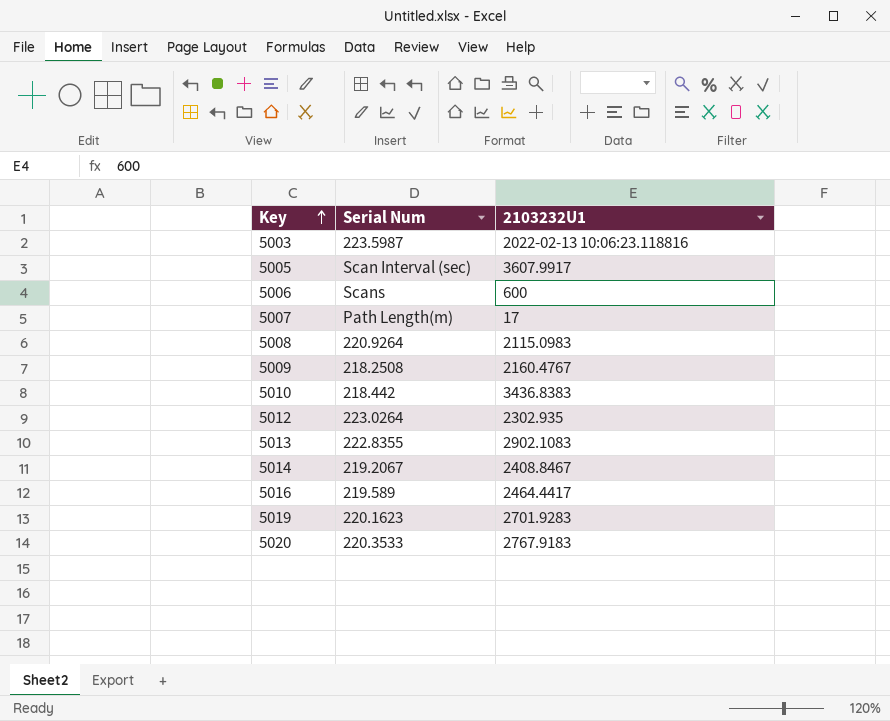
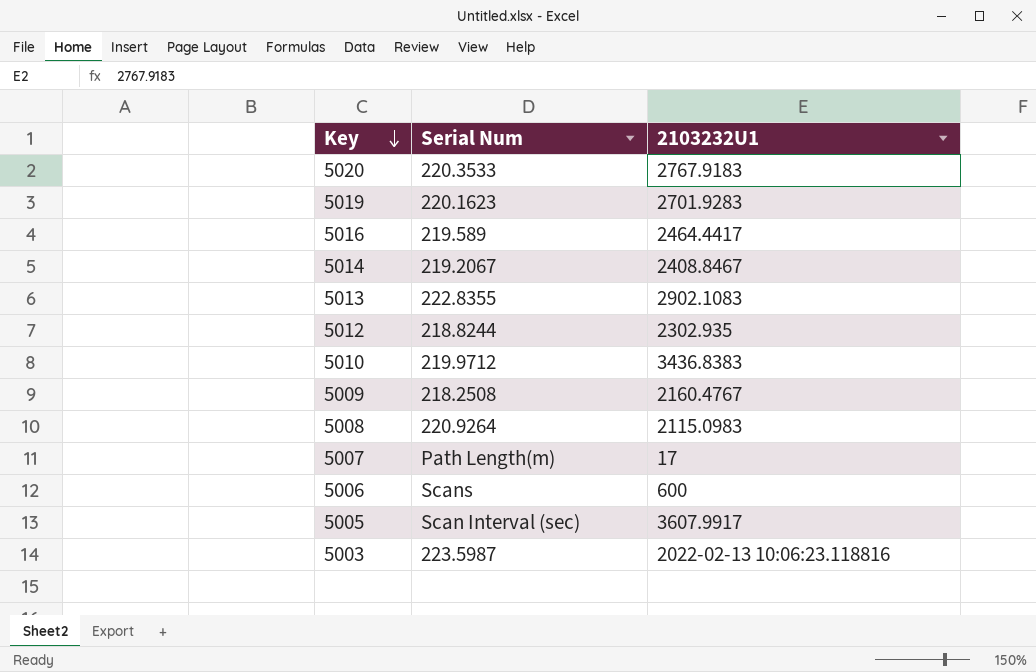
row order: Key ascending -> Key descending
5012 | Serial Num: 223.0264 -> 218.8244
5010 | Serial Num: 218.442 -> 219.9712

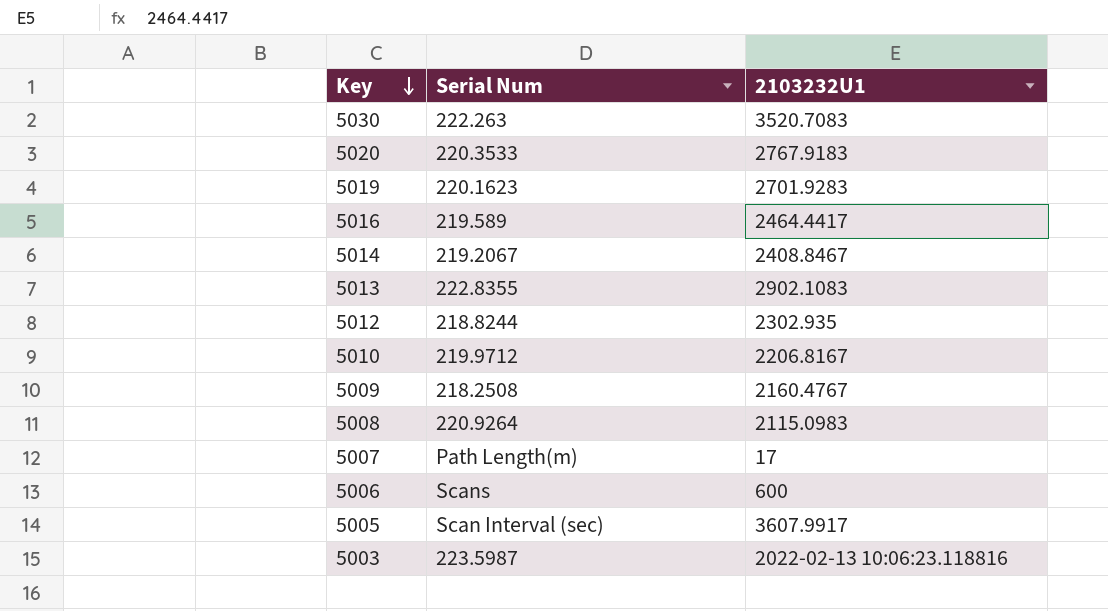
row 5030: none -> 222.263 | 3520.7083
5010 | 2103232U1: 3436.8383 -> 2206.8167

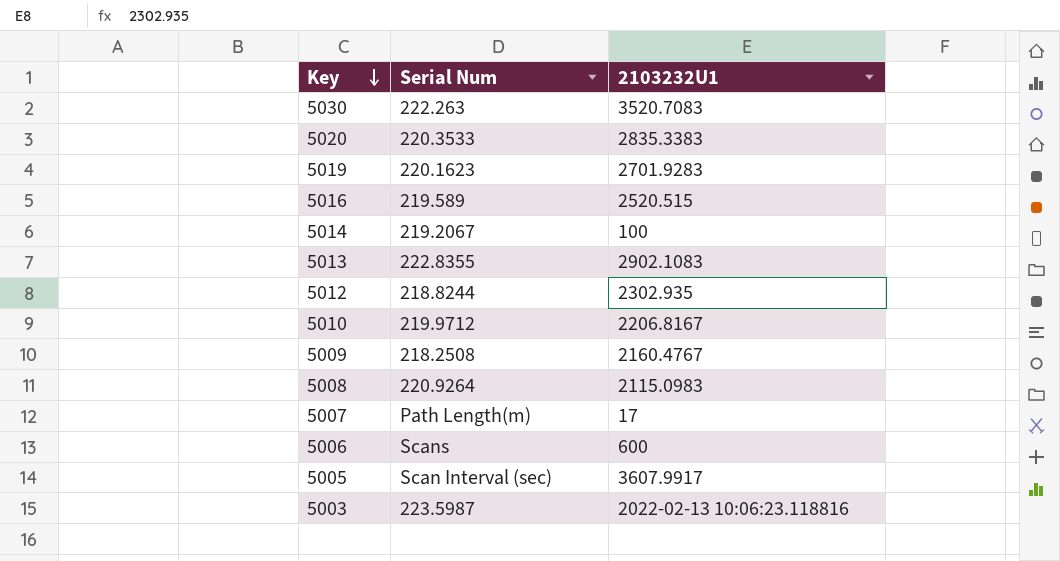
5020 | 2103232U1: 2767.9183 -> 2835.3383
5016 | 2103232U1: 2464.4417 -> 2520.515
5014 | 2103232U1: 2408.8467 -> 100

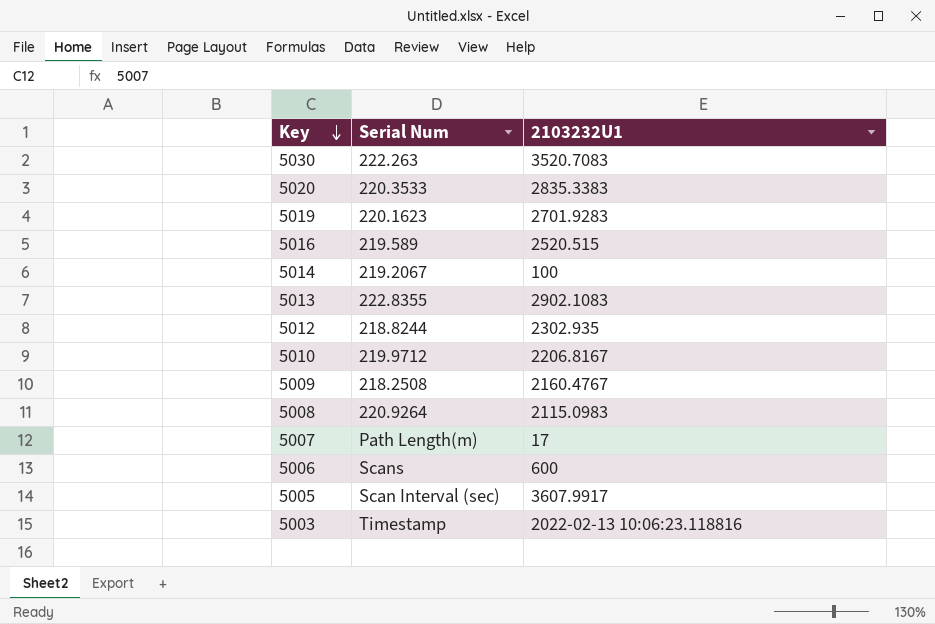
5003 | Serial Num: 223.5987 -> Timestamp

